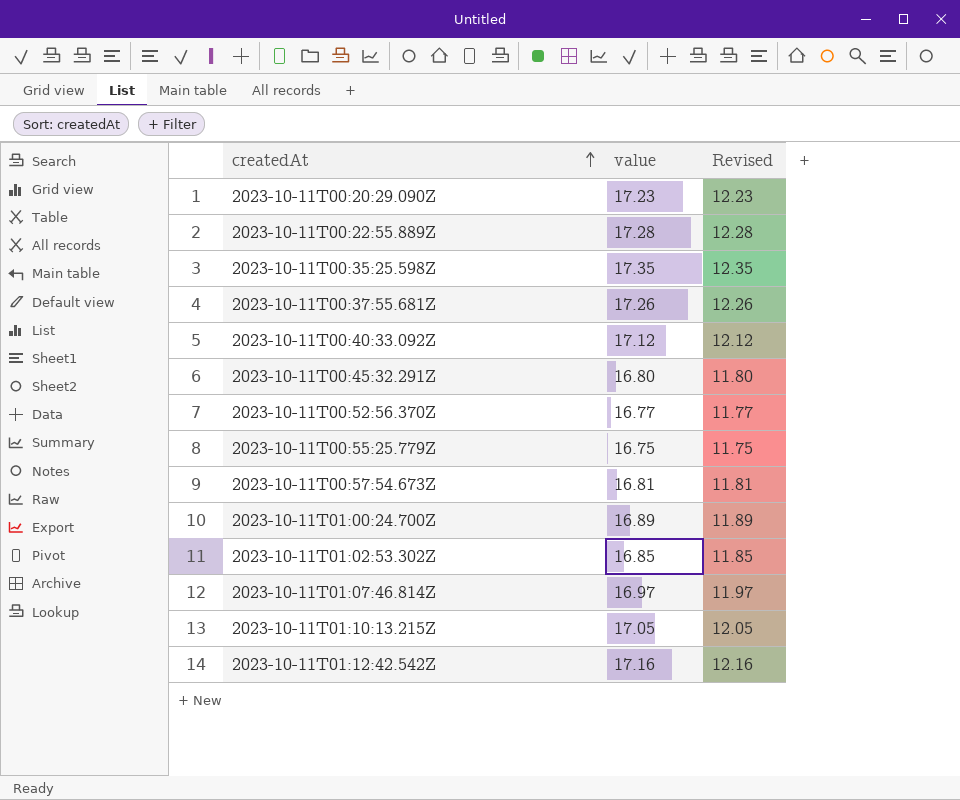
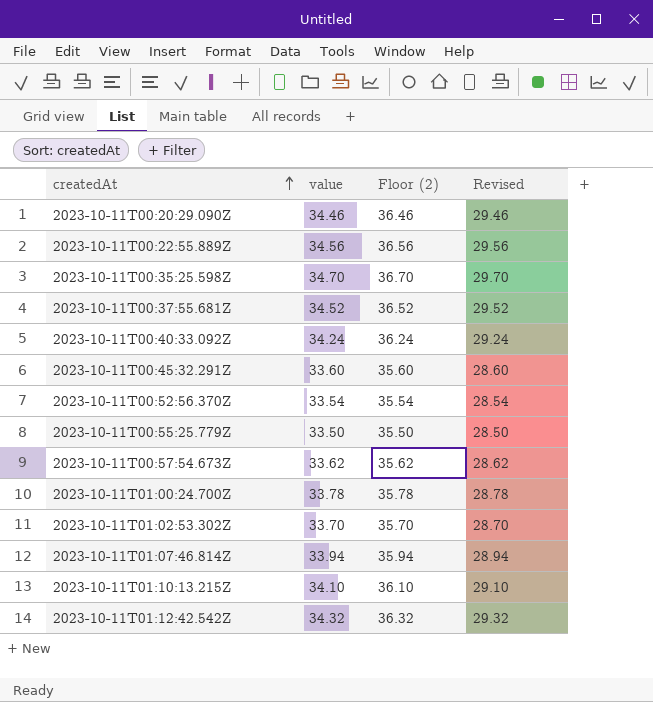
column Floor (2) | formula: none -> [value] + 2
2023-10-11T00:20:29.090Z | value: 17.23 -> 34.46
2023-10-11T00:20:29.090Z | Revised: 12.23 -> 29.46
2023-10-11T00:22:55.889Z | value: 17.28 -> 34.56
2023-10-11T00:22:55.889Z | Revised: 12.28 -> 29.56
2023-10-11T00:35:25.598Z | value: 17.35 -> 34.70
2023-10-11T00:35:25.598Z | Revised: 12.35 -> 29.70
2023-10-11T00:37:55.681Z | value: 17.26 -> 34.52
2023-10-11T00:37:55.681Z | Revised: 12.26 -> 29.52
2023-10-11T00:40:33.092Z | value: 17.12 -> 34.24
2023-10-11T00:40:33.092Z | Revised: 12.12 -> 29.24
2023-10-11T00:45:32.291Z | value: 16.80 -> 33.60
2023-10-11T00:45:32.291Z | Revised: 11.80 -> 28.60
2023-10-11T00:52:56.370Z | value: 16.77 -> 33.54
2023-10-11T00:52:56.370Z | Revised: 11.77 -> 28.54
2023-10-11T00:55:25.779Z | value: 16.75 -> 33.50
2023-10-11T00:55:25.779Z | Revised: 11.75 -> 28.50
2023-10-11T00:57:54.673Z | value: 16.81 -> 33.62
2023-10-11T00:57:54.673Z | Revised: 11.81 -> 28.62
2023-10-11T01:00:24.700Z | value: 16.89 -> 33.78
2023-10-11T01:00:24.700Z | Revised: 11.89 -> 28.78
2023-10-11T01:02:53.302Z | value: 16.85 -> 33.70
2023-10-11T01:02:53.302Z | Revised: 11.85 -> 28.70
2023-10-11T01:07:46.814Z | value: 16.97 -> 33.94
2023-10-11T01:07:46.814Z | Revised: 11.97 -> 28.94
2023-10-11T01:10:13.215Z | value: 17.05 -> 34.10
2023-10-11T01:10:13.215Z | Revised: 12.05 -> 29.10
2023-10-11T01:12:42.542Z | value: 17.16 -> 34.32
2023-10-11T01:12:42.542Z | Revised: 12.16 -> 29.32

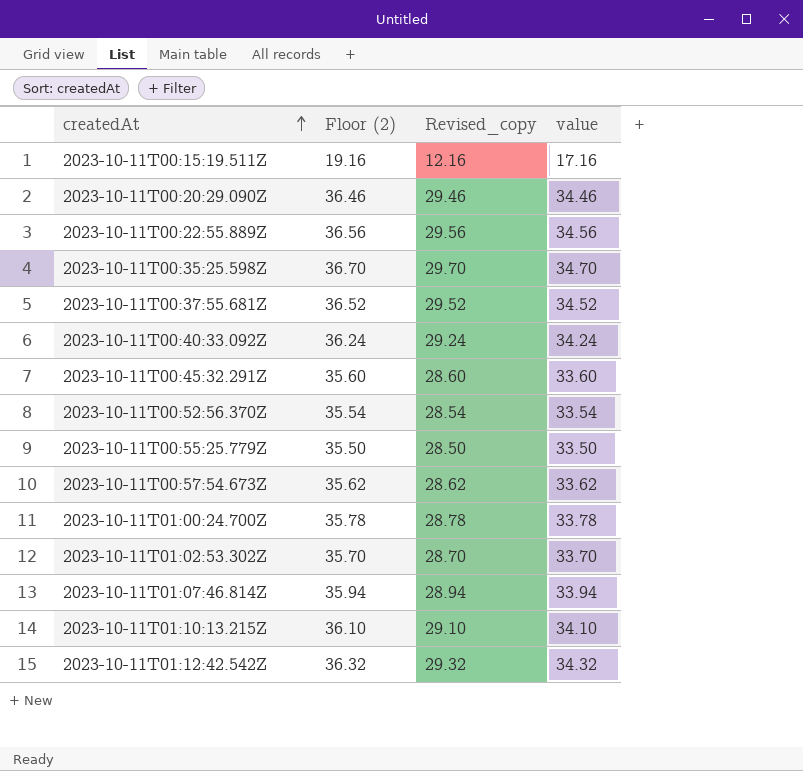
column name: Revised -> Revised_copy
column value | position: 2 -> 4
row 2023-10-11T00:15:19.511Z: none -> 19.16 | 12.16 | 17.16

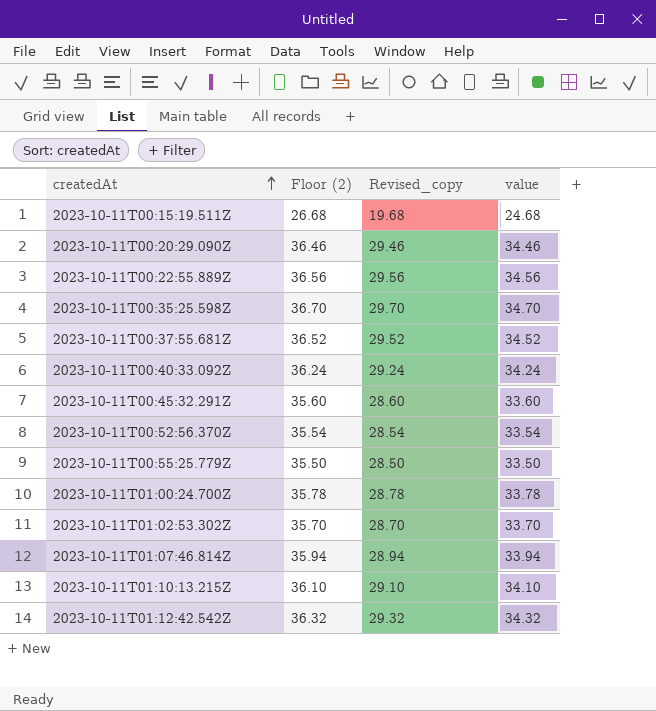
row 2023-10-11T00:57:54.673Z: 35.62 | 28.62 | 33.62 -> none
2023-10-11T00:15:19.511Z | Floor (2): 19.16 -> 26.68
2023-10-11T00:15:19.511Z | Revised_copy: 12.16 -> 19.68
2023-10-11T00:15:19.511Z | value: 17.16 -> 24.68

